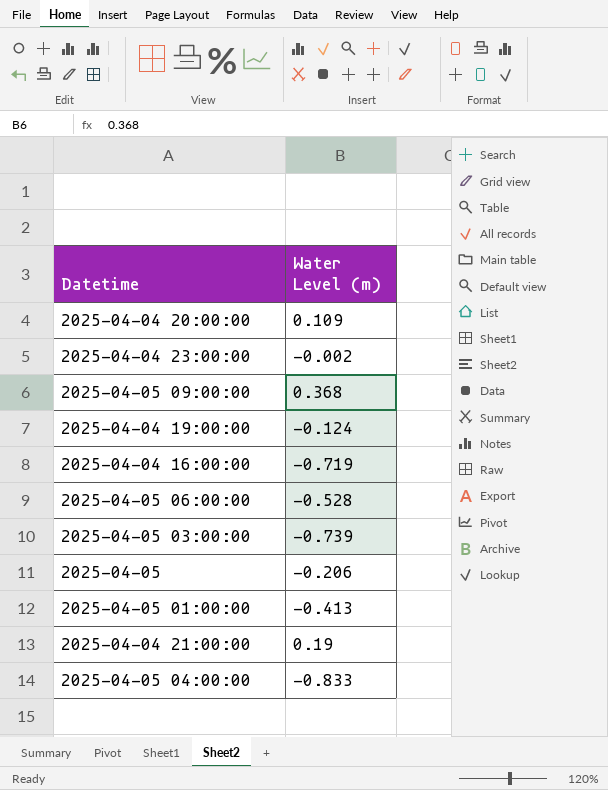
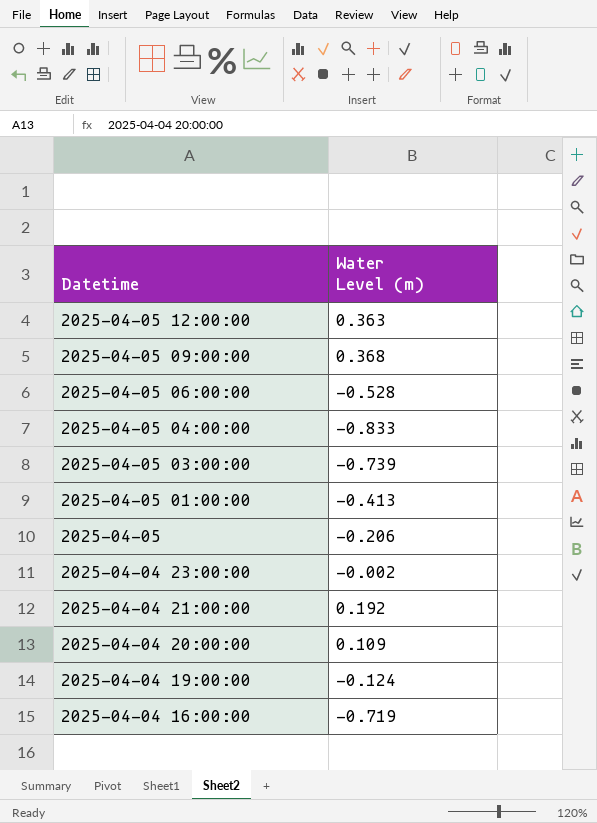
row order: none -> Datetime descending
row 2025-04-05 12:00:00: none -> 0.363
2025-04-04 21:00:00 | Water Level (m): 0.19 -> 0.192

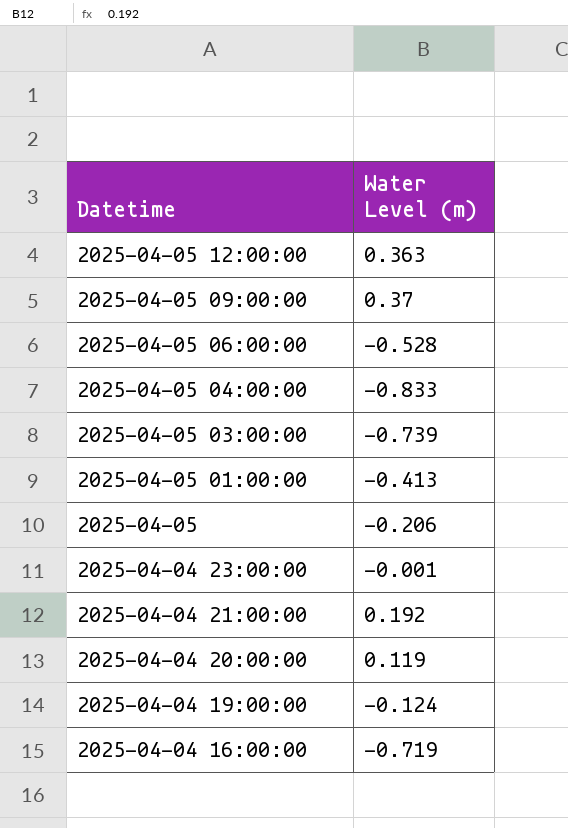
2025-04-05 09:00:00 | Water Level (m): 0.368 -> 0.37
2025-04-04 23:00:00 | Water Level (m): -0.002 -> -0.001
2025-04-04 20:00:00 | Water Level (m): 0.109 -> 0.119

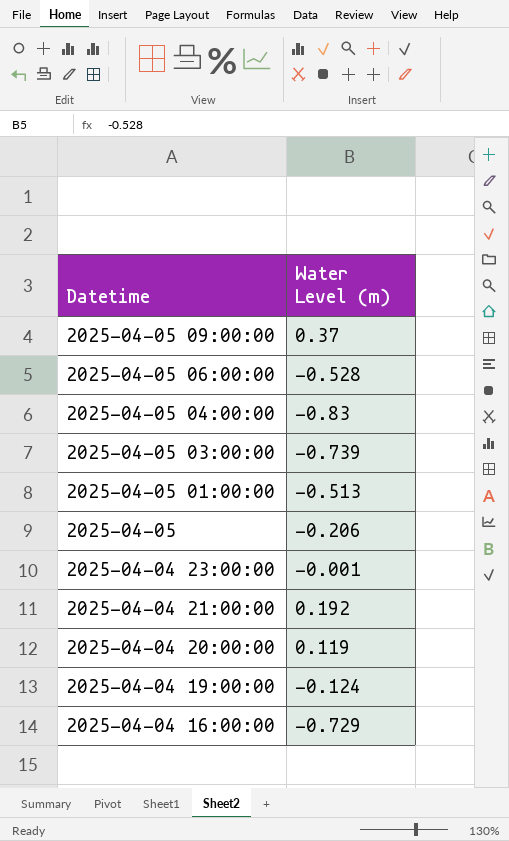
row 2025-04-05 12:00:00: 0.363 -> none
2025-04-05 04:00:00 | Water Level (m): -0.833 -> -0.83
2025-04-05 01:00:00 | Water Level (m): -0.413 -> -0.513
2025-04-04 16:00:00 | Water Level (m): -0.719 -> -0.729

